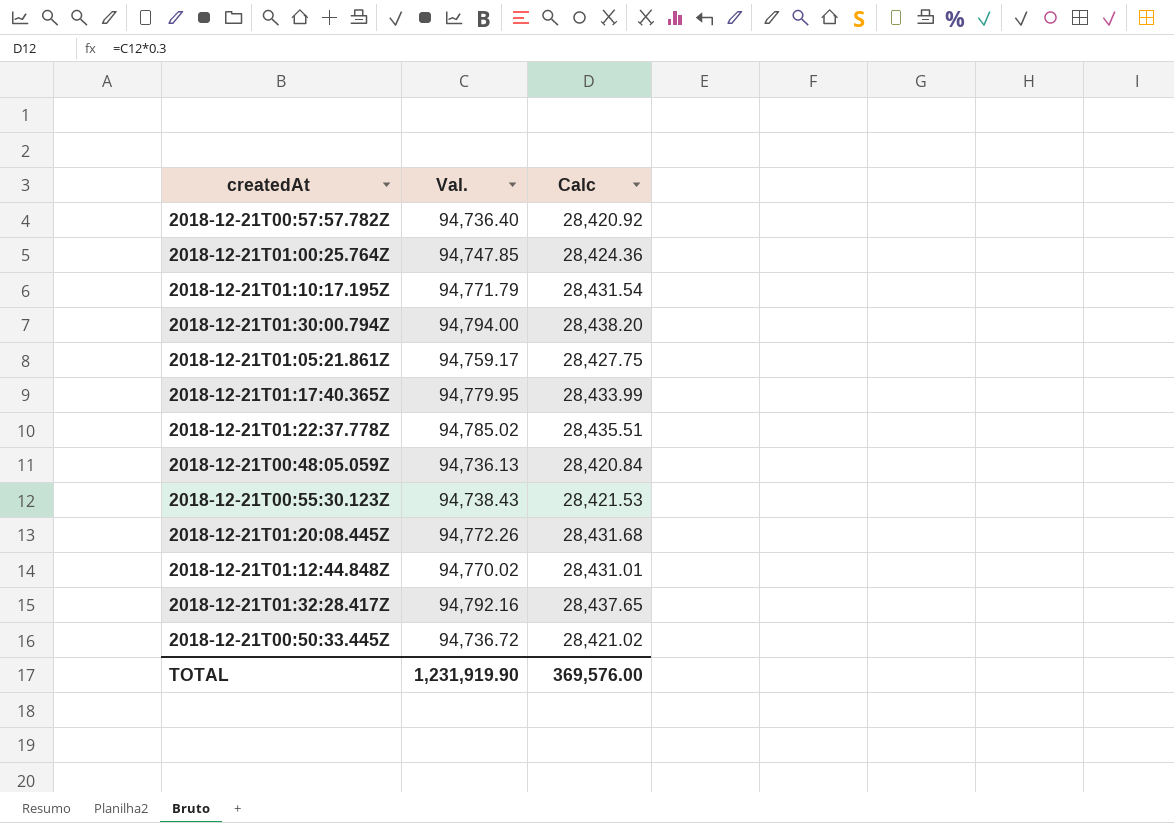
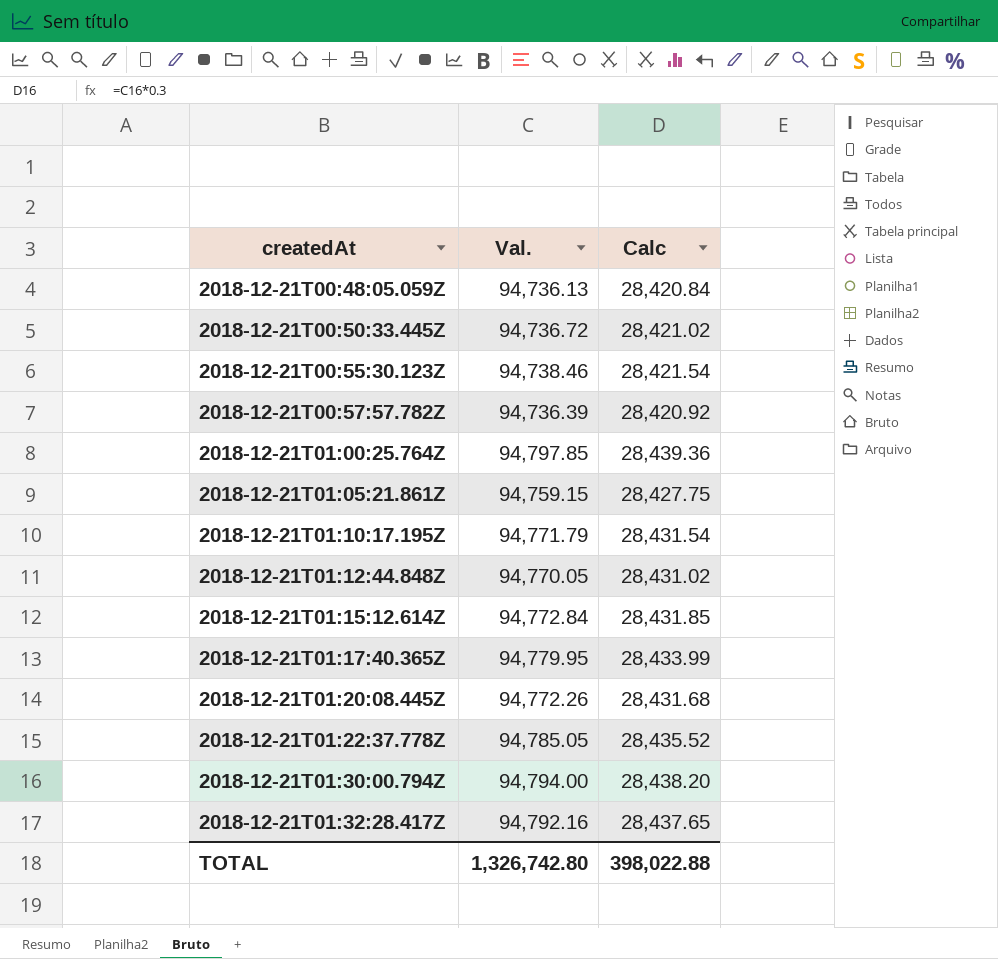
row order: none -> createdAt ascending
2018-12-21T00:55:30.123Z | Val.: 94,738.43 -> 94,738.46
2018-12-21T00:55:30.123Z | Calc: 28,421.53 -> 28,421.54
2018-12-21T00:57:57.782Z | Val.: 94,736.40 -> 94,736.39
2018-12-21T01:00:25.764Z | Val.: 94,747.85 -> 94,797.85
2018-12-21T01:00:25.764Z | Calc: 28,424.36 -> 28,439.36
2018-12-21T01:05:21.861Z | Val.: 94,759.17 -> 94,759.15
2018-12-21T01:12:44.848Z | Val.: 94,770.02 -> 94,770.05
2018-12-21T01:12:44.848Z | Calc: 28,431.01 -> 28,431.02
row 2018-12-21T01:15:12.614Z: none -> 94,772.84 | 28,431.85
2018-12-21T01:22:37.778Z | Val.: 94,785.02 -> 94,785.05
2018-12-21T01:22:37.778Z | Calc: 28,435.51 -> 28,435.52
TOTAL | Val.: 1,231,919.90 -> 1,326,742.80
TOTAL | Calc: 369,576.00 -> 398,022.88

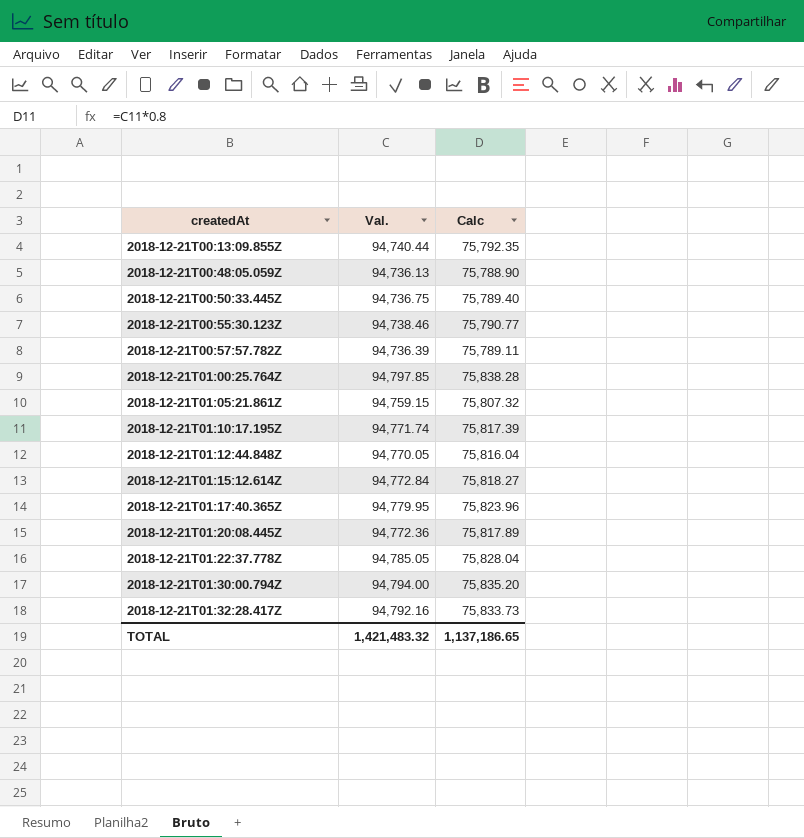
column Calc | formula: [Val.] * 0.3 -> [Val.] * 0.8
row 2018-12-21T00:13:09.855Z: none -> 94,740.44 | 75,792.35
2018-12-21T00:50:33.445Z | Val.: 94,736.72 -> 94,736.75
2018-12-21T01:10:17.195Z | Val.: 94,771.79 -> 94,771.74
2018-12-21T01:20:08.445Z | Val.: 94,772.26 -> 94,772.36
TOTAL | Val.: 1,326,742.80 -> 1,421,483.32
TOTAL | Calc: 398,022.88 -> 1,137,186.65

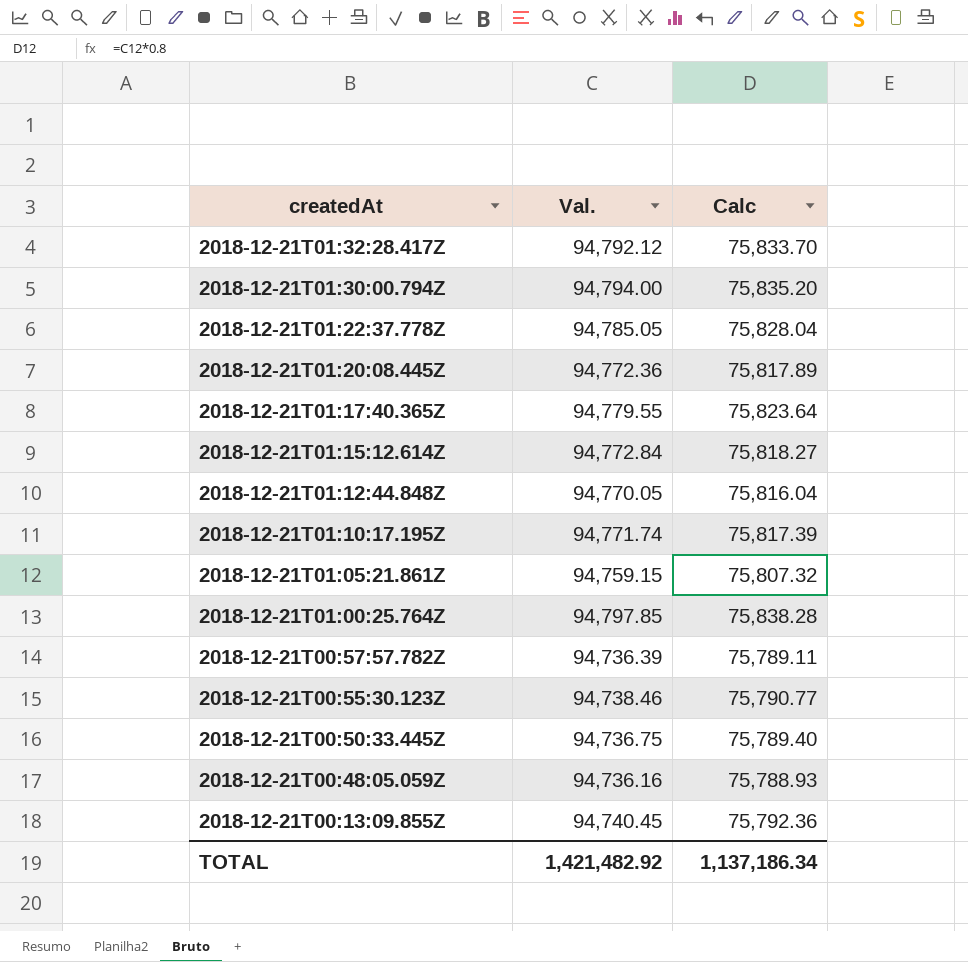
row order: createdAt ascending -> createdAt descending
2018-12-21T01:32:28.417Z | Val.: 94,792.16 -> 94,792.12
2018-12-21T01:32:28.417Z | Calc: 75,833.73 -> 75,833.70
2018-12-21T01:17:40.365Z | Val.: 94,779.95 -> 94,779.55
2018-12-21T01:17:40.365Z | Calc: 75,823.96 -> 75,823.64
2018-12-21T00:48:05.059Z | Val.: 94,736.13 -> 94,736.16
2018-12-21T00:48:05.059Z | Calc: 75,788.90 -> 75,788.93
2018-12-21T00:13:09.855Z | Val.: 94,740.44 -> 94,740.45
2018-12-21T00:13:09.855Z | Calc: 75,792.35 -> 75,792.36
TOTAL | Val.: 1,421,483.32 -> 1,421,482.92
TOTAL | Calc: 1,137,186.65 -> 1,137,186.34

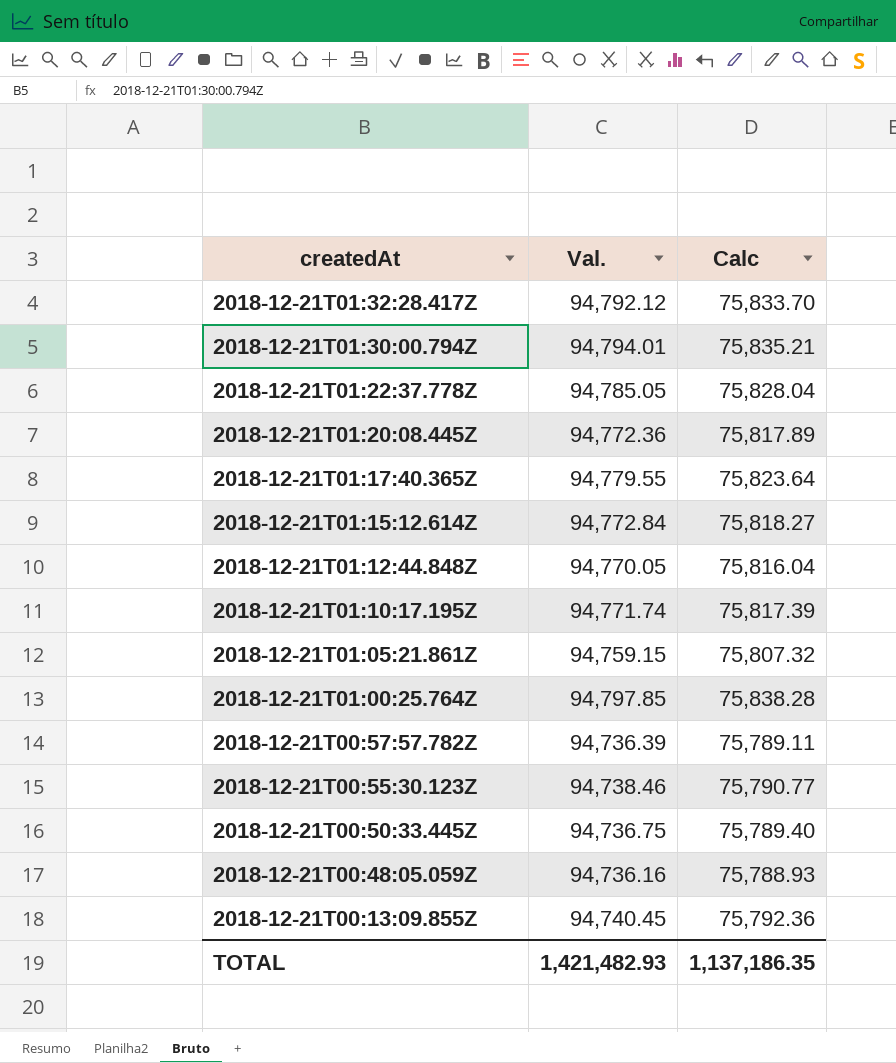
2018-12-21T01:30:00.794Z | Val.: 94,794.00 -> 94,794.01
2018-12-21T01:30:00.794Z | Calc: 75,835.20 -> 75,835.21
TOTAL | Val.: 1,421,482.92 -> 1,421,482.93
TOTAL | Calc: 1,137,186.34 -> 1,137,186.35

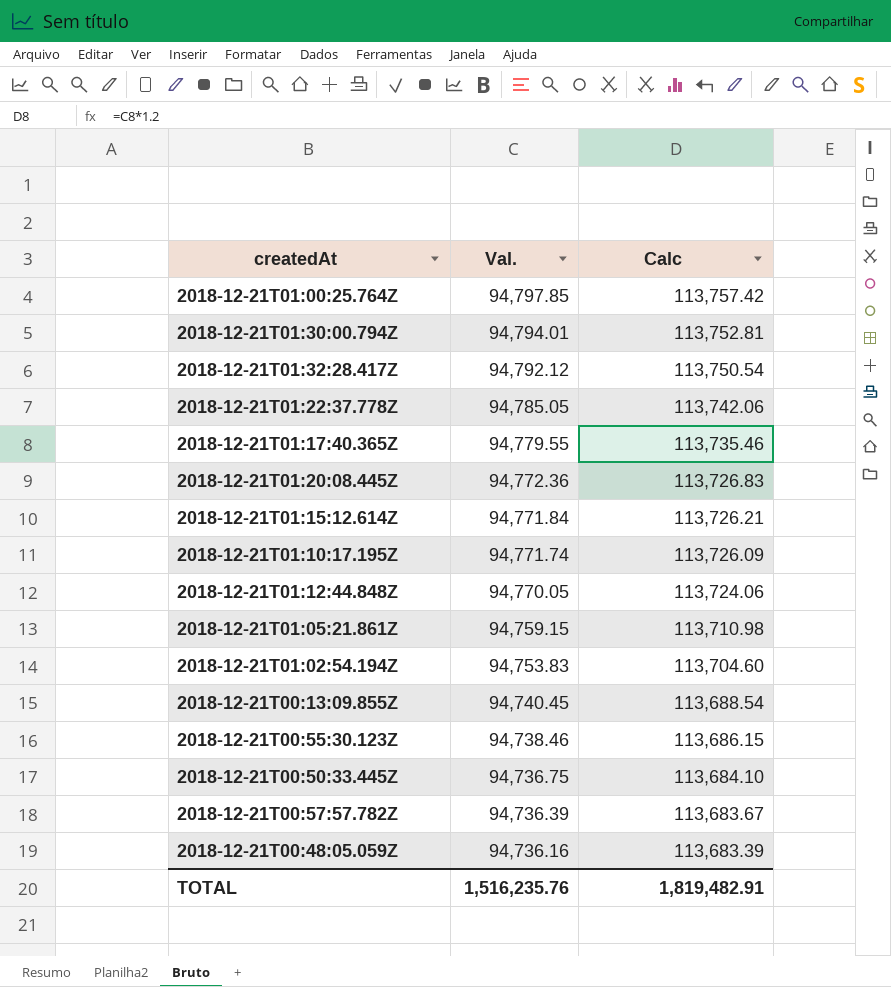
row order: createdAt descending -> Val. descending
column Calc | formula: [Val.] * 0.8 -> [Val.] * 1.2
2018-12-21T01:15:12.614Z | Val.: 94,772.84 -> 94,771.84
row 2018-12-21T01:02:54.194Z: none -> 94,753.83 | 113,704.60
TOTAL | Val.: 1,421,482.93 -> 1,516,235.76
TOTAL | Calc: 1,137,186.35 -> 1,819,482.91

